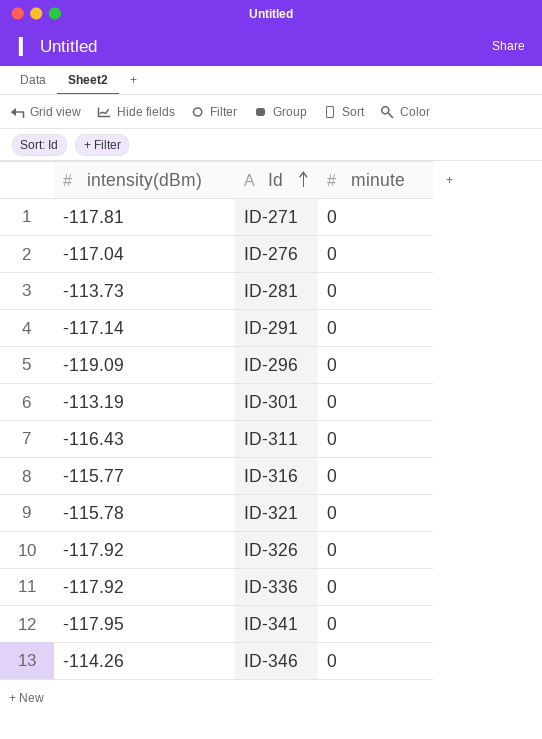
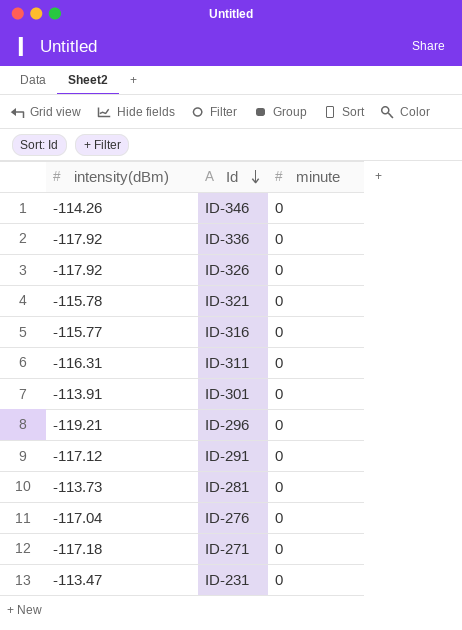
row order: Id ascending -> Id descending
row ID-341: -117.95 | 0 -> none
ID-311 | intensity(dBm): -116.43 -> -116.31
ID-301 | intensity(dBm): -113.19 -> -113.91
ID-296 | intensity(dBm): -119.09 -> -119.21
ID-291 | intensity(dBm): -117.14 -> -117.12
ID-271 | intensity(dBm): -117.81 -> -117.18
row ID-231: none -> -113.47 | 0

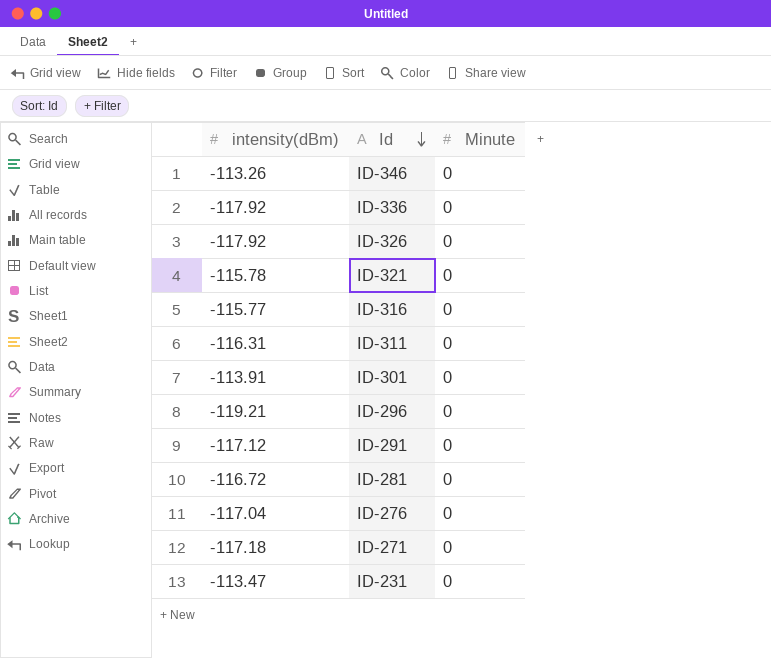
column name: minute -> Minute
ID-346 | intensity(dBm): -114.26 -> -113.26
ID-281 | intensity(dBm): -113.73 -> -116.72

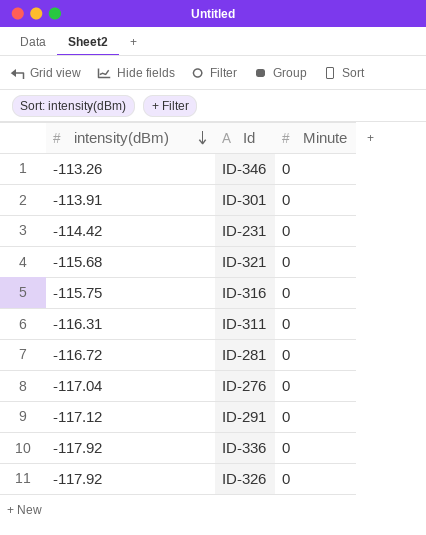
row order: Id descending -> intensity(dBm) descending
row ID-296: -119.21 | 0 -> none
row ID-271: -117.18 | 0 -> none
ID-231 | intensity(dBm): -113.47 -> -114.42
ID-321 | intensity(dBm): -115.78 -> -115.68
ID-316 | intensity(dBm): -115.77 -> -115.75

